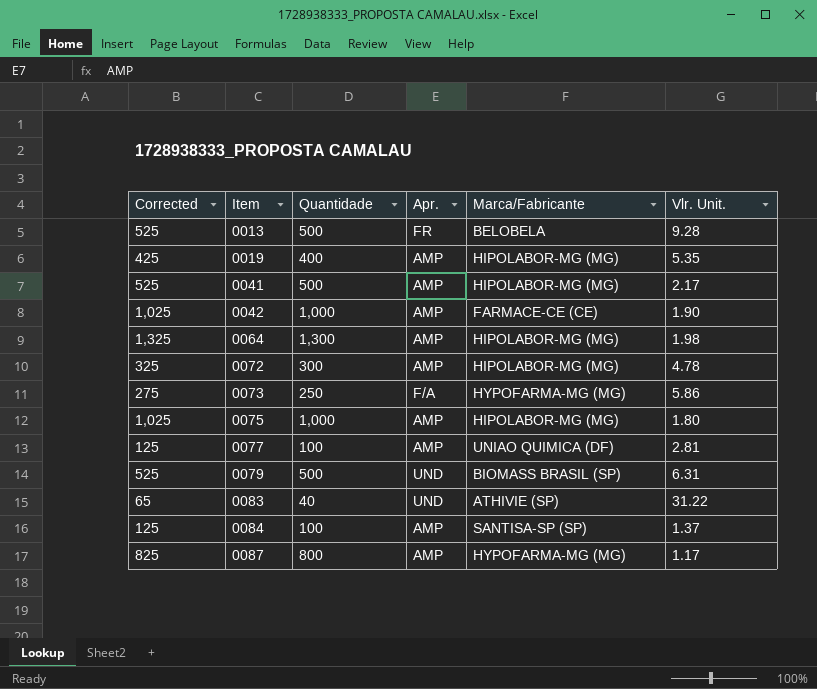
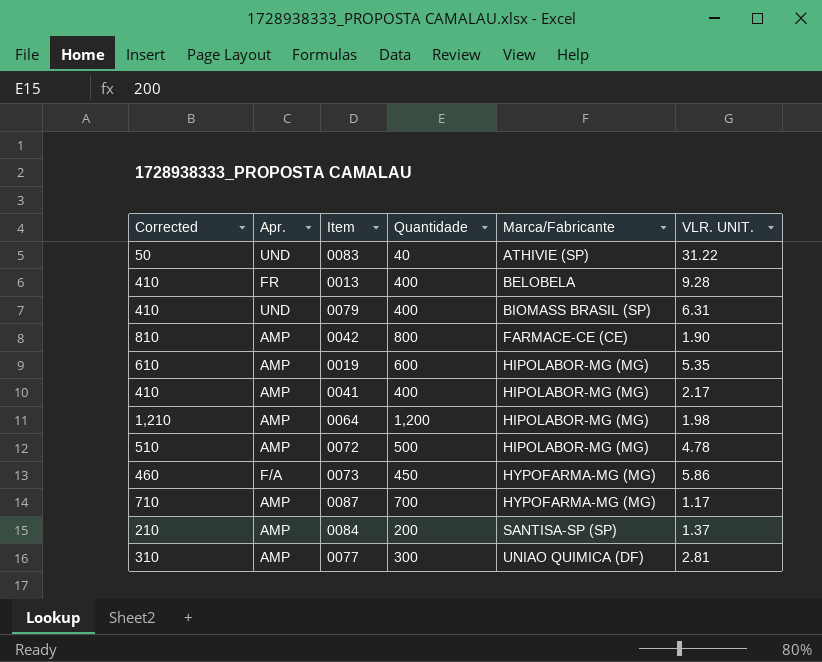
row order: Item ascending -> Marca/Fabricante ascending
column Corrected | formula: [Quantidade] + 25 -> [Quantidade] + 10
column Apr. | position: 4 -> 2
column name: Vlr. Unit. -> VLR. UNIT.
row 0075: 1,025 | 1,000 | AMP | HIPOLABOR-MG (MG) | 1.80 -> none
0013 | Quantidade: 500 -> 400
0079 | Quantidade: 500 -> 400
0042 | Quantidade: 1,000 -> 800
0019 | Quantidade: 400 -> 600
0041 | Quantidade: 500 -> 400
0064 | Quantidade: 1,300 -> 1,200
0072 | Quantidade: 300 -> 500
0073 | Quantidade: 250 -> 450
0087 | Quantidade: 800 -> 700
0084 | Quantidade: 100 -> 200
0077 | Quantidade: 100 -> 300

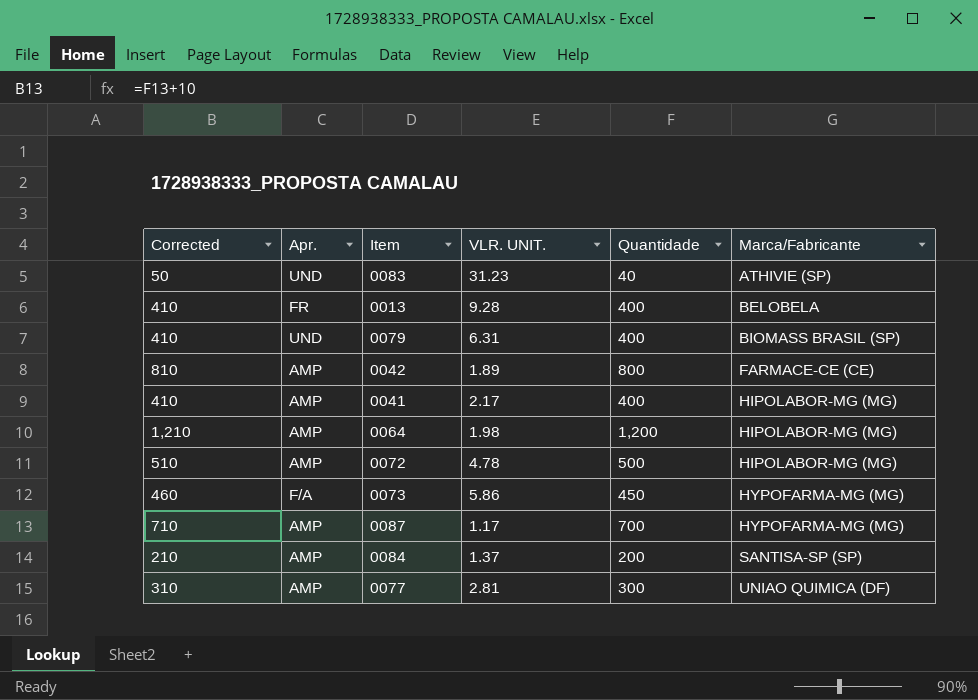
column VLR. UNIT. | position: 6 -> 4
row 0019: 610 | AMP | 600 | HIPOLABOR-MG (MG) | 5.35 -> none
0083 | VLR. UNIT.: 31.22 -> 31.23
0042 | VLR. UNIT.: 1.90 -> 1.89

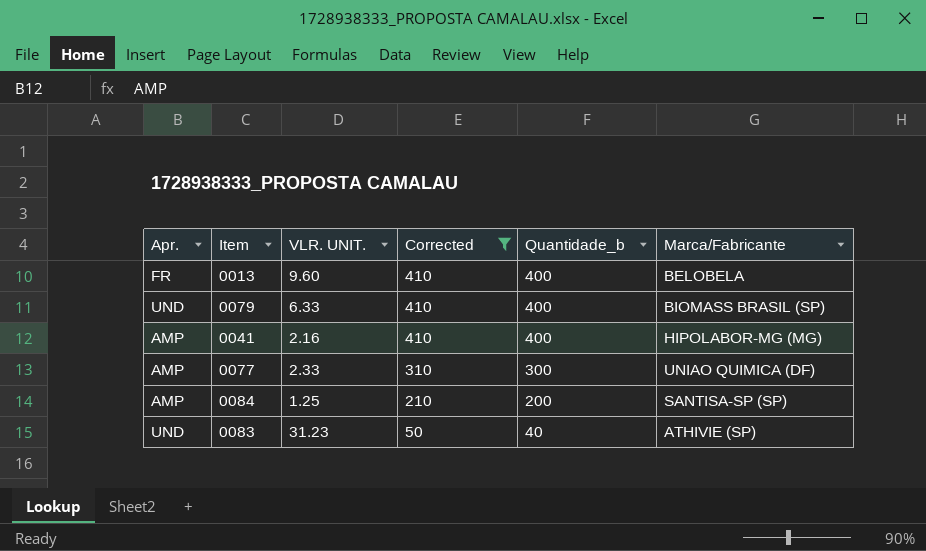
filter: none -> Corrected <= 410
row order: Marca/Fabricante ascending -> Corrected descending
column Corrected | position: 1 -> 4
column name: Quantidade -> Quantidade_b
0013 | VLR. UNIT.: 9.28 -> 9.60
0079 | VLR. UNIT.: 6.31 -> 6.33
0041 | VLR. UNIT.: 2.17 -> 2.16
0077 | VLR. UNIT.: 2.81 -> 2.33
0084 | VLR. UNIT.: 1.37 -> 1.25

